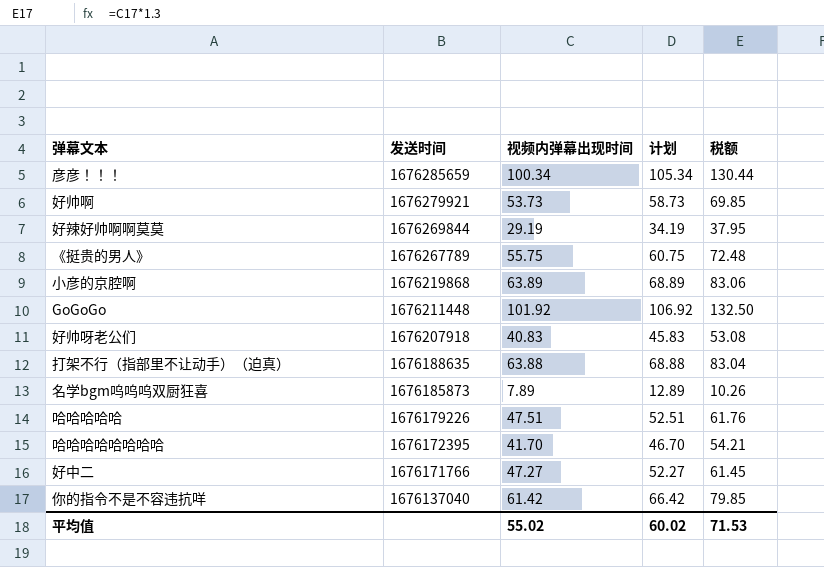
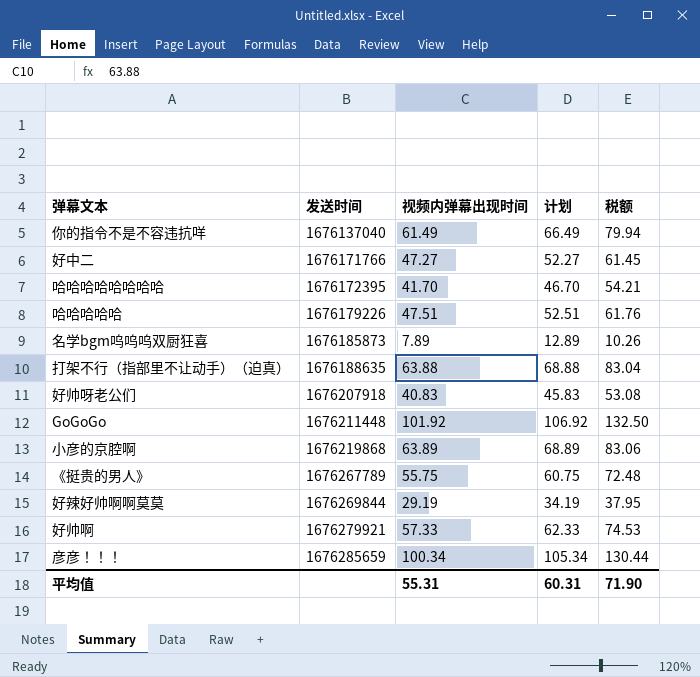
row order: 发送时间 descending -> 发送时间 ascending
你的指令不是不容违抗咩 | 视频内弹幕出现时间: 61.42 -> 61.49
你的指令不是不容违抗咩 | 计划: 66.42 -> 66.49
你的指令不是不容违抗咩 | 税额: 79.85 -> 79.94
好帅啊 | 视频内弹幕出现时间: 53.73 -> 57.33
好帅啊 | 计划: 58.73 -> 62.33
好帅啊 | 税额: 69.85 -> 74.53
平均值 | 视频内弹幕出现时间: 55.02 -> 55.31
平均值 | 计划: 60.02 -> 60.31
平均值 | 税额: 71.53 -> 71.90

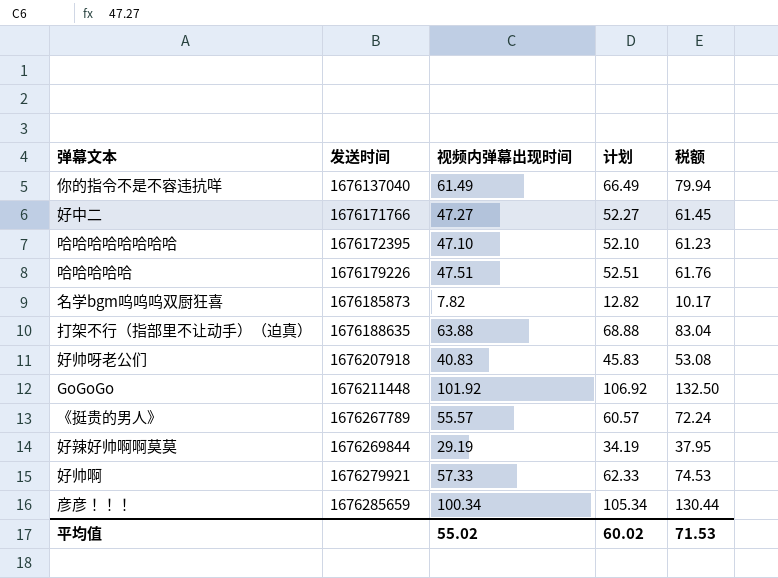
row 小彦的京腔啊: 1676219868 | 63.89 | 68.89 | 83.06 -> none
哈哈哈哈哈哈哈哈 | 视频内弹幕出现时间: 41.70 -> 47.10
哈哈哈哈哈哈哈哈 | 计划: 46.70 -> 52.10
哈哈哈哈哈哈哈哈 | 税额: 54.21 -> 61.23
名学bgm呜呜呜双厨狂喜 | 视频内弹幕出现时间: 7.89 -> 7.82
名学bgm呜呜呜双厨狂喜 | 计划: 12.89 -> 12.82
名学bgm呜呜呜双厨狂喜 | 税额: 10.26 -> 10.17
《挺贵的男人》 | 视频内弹幕出现时间: 55.75 -> 55.57
《挺贵的男人》 | 计划: 60.75 -> 60.57
《挺贵的男人》 | 税额: 72.48 -> 72.24
平均值 | 视频内弹幕出现时间: 55.31 -> 55.02
平均值 | 计划: 60.31 -> 60.02
平均值 | 税额: 71.90 -> 71.53

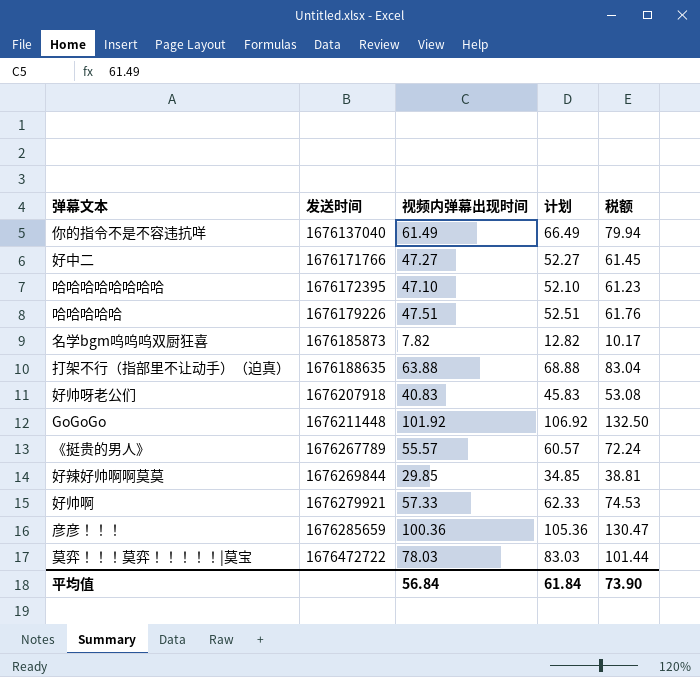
好辣好帅啊啊莫莫 | 视频内弹幕出现时间: 29.19 -> 29.85
好辣好帅啊啊莫莫 | 计划: 34.19 -> 34.85
好辣好帅啊啊莫莫 | 税额: 37.95 -> 38.81
彦彦！！！ | 视频内弹幕出现时间: 100.34 -> 100.36
彦彦！！！ | 计划: 105.34 -> 105.36
彦彦！！！ | 税额: 130.44 -> 130.47
row 莫弈！！！莫弈！！！！！|莫宝: none -> 1676472722 | 78.03 | 83.03 | 101.44
平均值 | 视频内弹幕出现时间: 55.02 -> 56.84
平均值 | 计划: 60.02 -> 61.84
平均值 | 税额: 71.53 -> 73.90

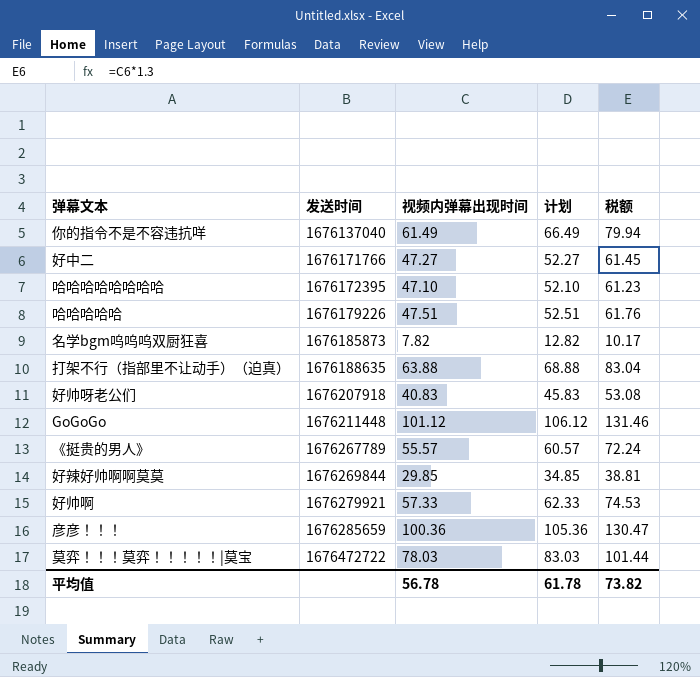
GoGoGo | 视频内弹幕出现时间: 101.92 -> 101.12
GoGoGo | 计划: 106.92 -> 106.12
GoGoGo | 税额: 132.50 -> 131.46
平均值 | 视频内弹幕出现时间: 56.84 -> 56.78
平均值 | 计划: 61.84 -> 61.78
平均值 | 税额: 73.90 -> 73.82

